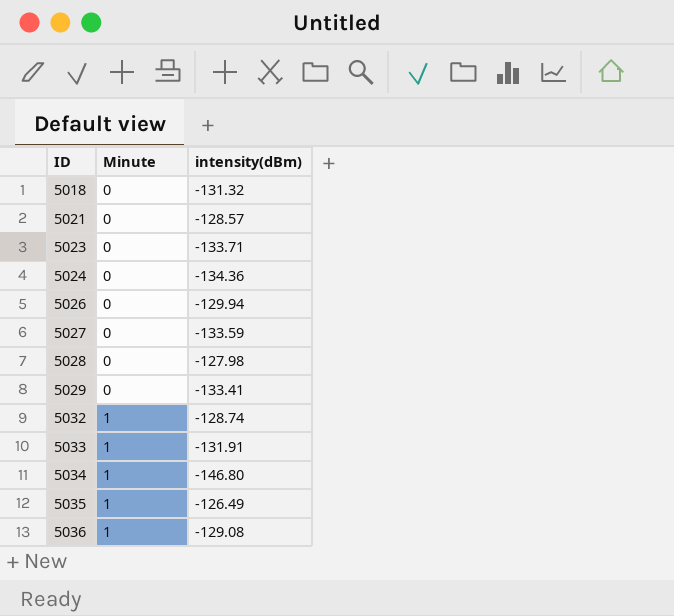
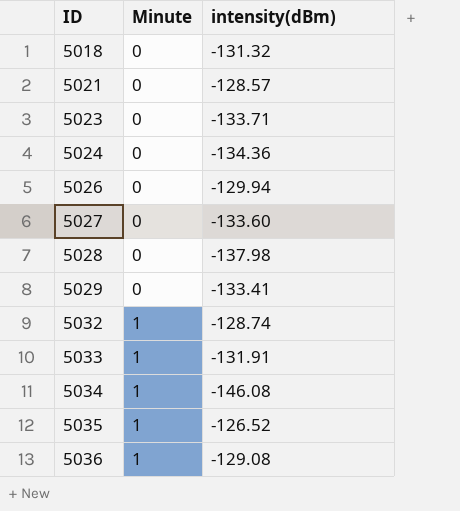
5027 | intensity(dBm): -133.59 -> -133.60
5028 | intensity(dBm): -127.98 -> -137.98
5034 | intensity(dBm): -146.80 -> -146.08
5035 | intensity(dBm): -126.49 -> -126.52

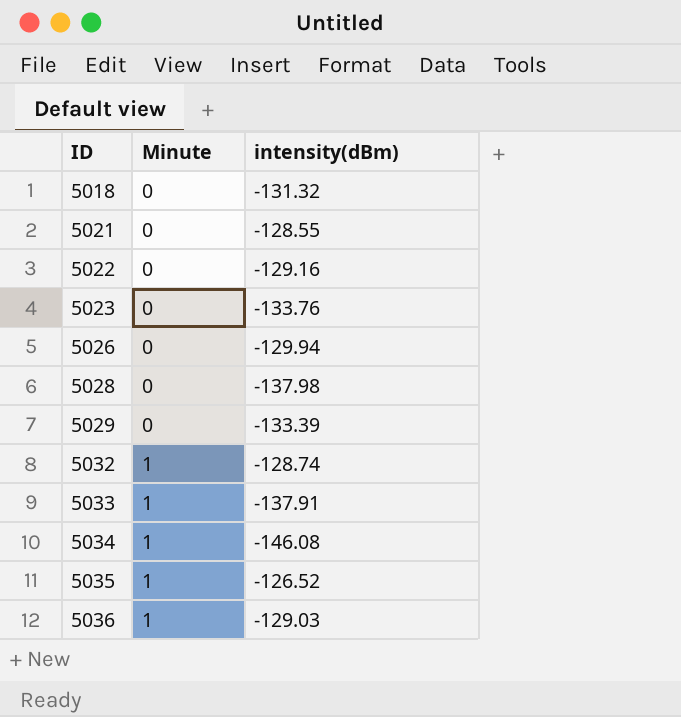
row 5024: 0 | -134.36 -> none
row 5027: 0 | -133.60 -> none
5021 | intensity(dBm): -128.57 -> -128.55
row 5022: none -> 0 | -129.16
5023 | intensity(dBm): -133.71 -> -133.76
5029 | intensity(dBm): -133.41 -> -133.39
5033 | intensity(dBm): -131.91 -> -137.91
5036 | intensity(dBm): -129.08 -> -129.03

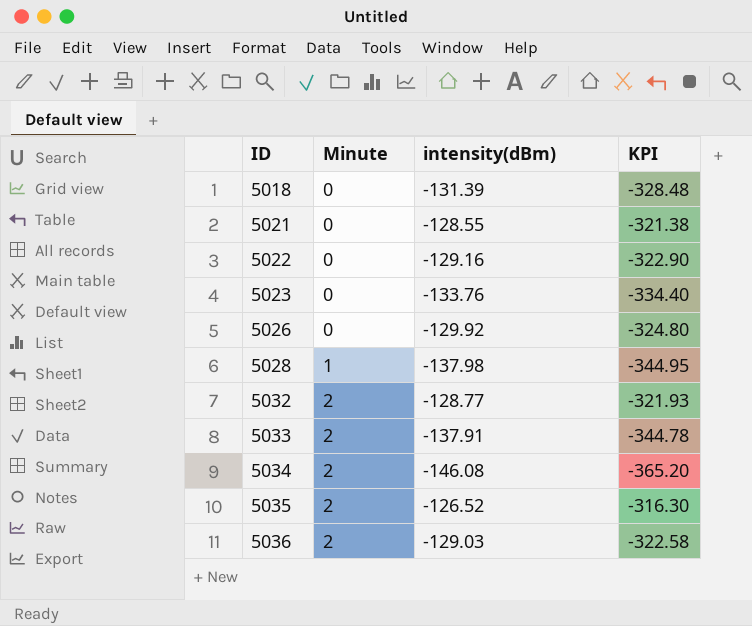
column KPI | formula: none -> [intensity(dBm)] * 2.5
row 5029: 0 | -133.39 -> none
5018 | intensity(dBm): -131.32 -> -131.39
5026 | intensity(dBm): -129.94 -> -129.92
5028 | Minute: 0 -> 1
5032 | Minute: 1 -> 2
5032 | intensity(dBm): -128.74 -> -128.77
5033 | Minute: 1 -> 2
5034 | Minute: 1 -> 2
5035 | Minute: 1 -> 2
5036 | Minute: 1 -> 2

